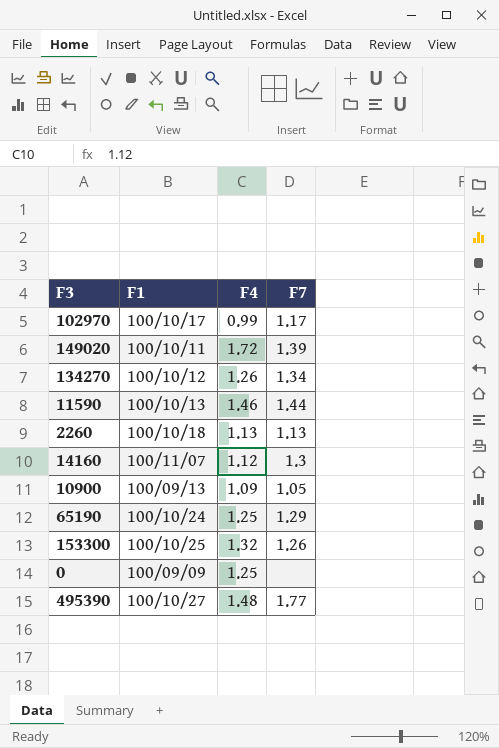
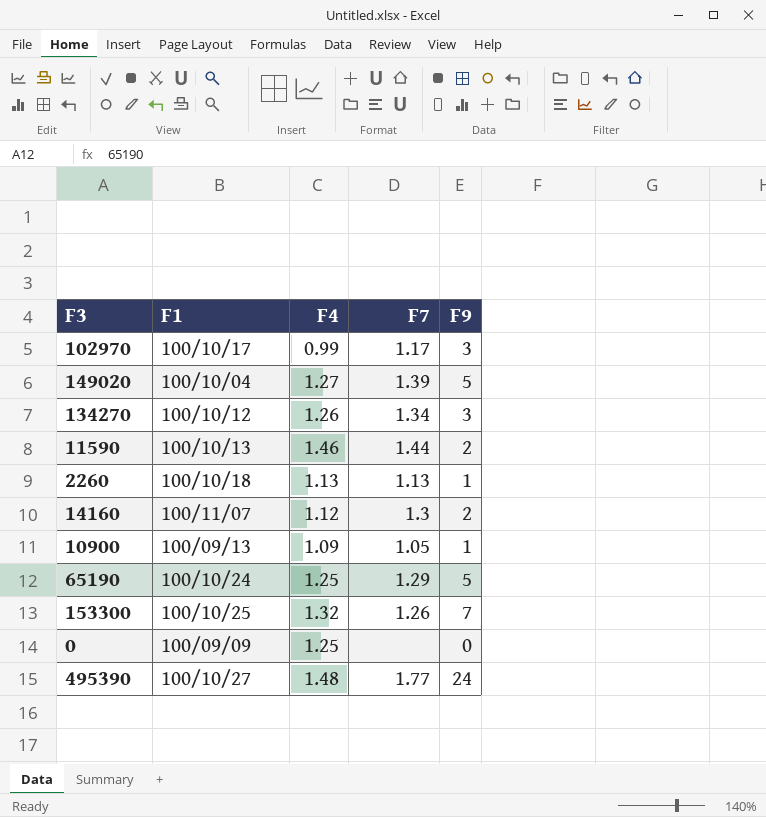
column F9 | position: none -> 5
149020 | F1: 100/10/11 -> 100/10/04
149020 | F4: 1.72 -> 1.27

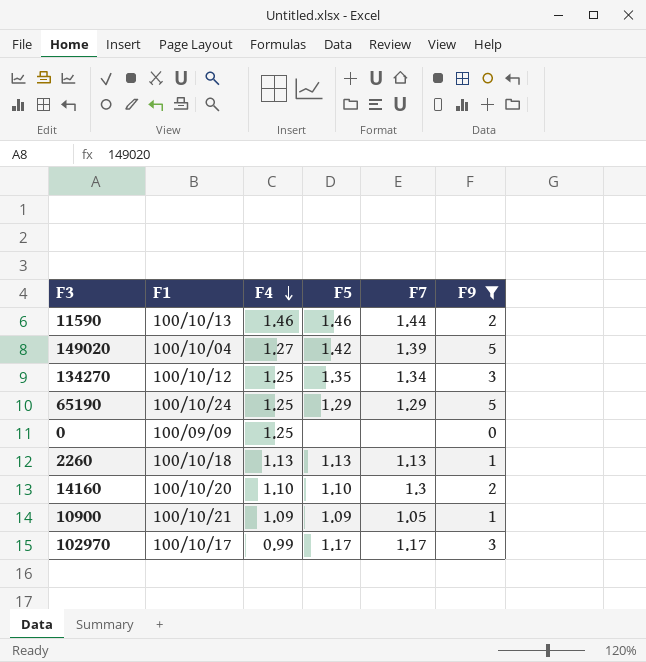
filter: none -> F9 <= 5
row order: none -> F4 descending
column F5 | position: none -> 4
134270 | F4: 1.26 -> 1.25
14160 | F1: 100/11/07 -> 100/10/20
14160 | F4: 1.12 -> 1.10
10900 | F1: 100/09/13 -> 100/10/21

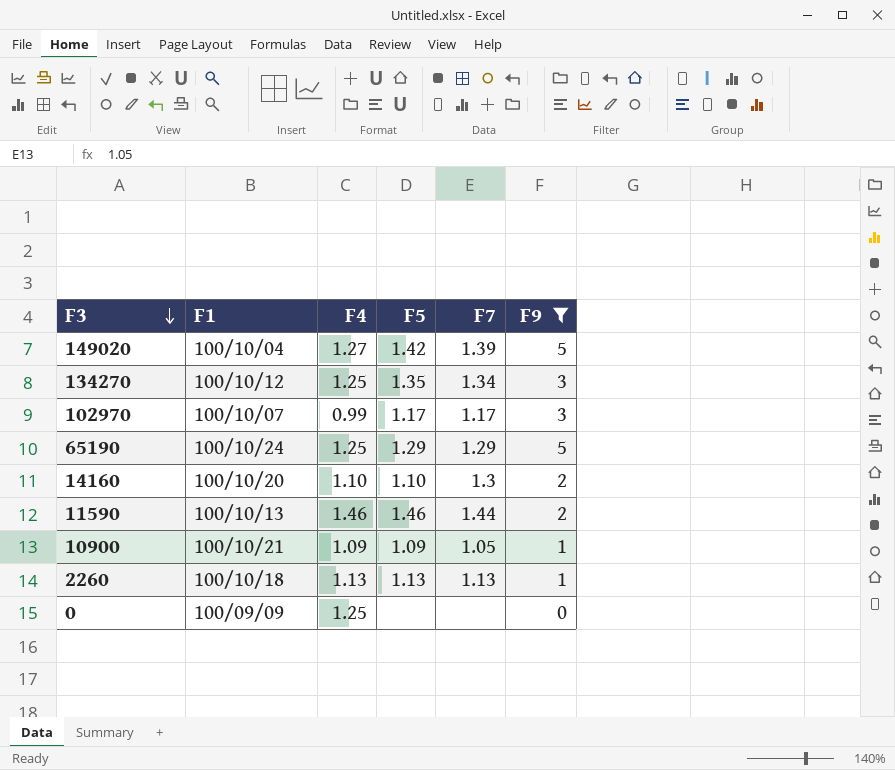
row order: F4 descending -> F3 descending
102970 | F1: 100/10/17 -> 100/10/07

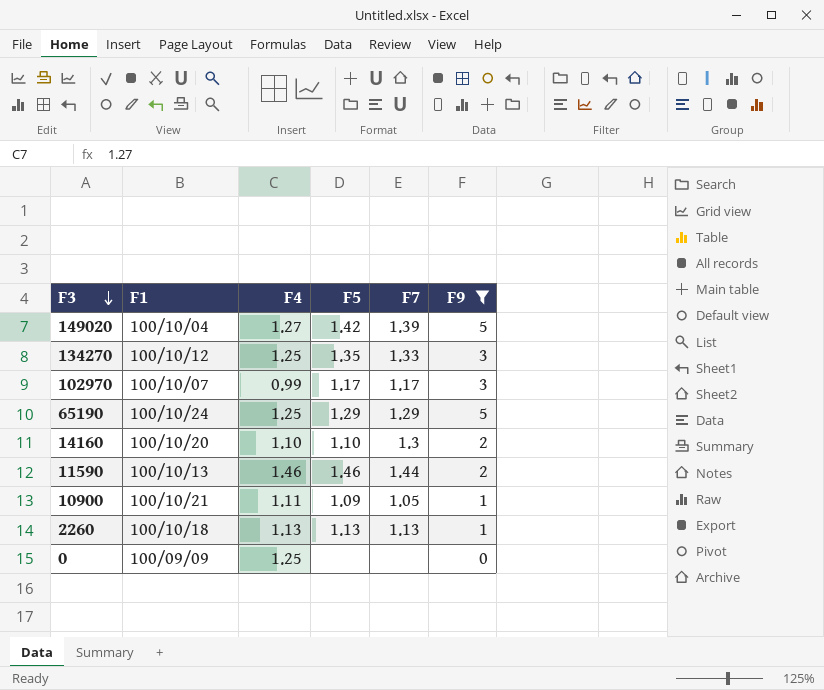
134270 | F7: 1.34 -> 1.33
10900 | F4: 1.09 -> 1.11

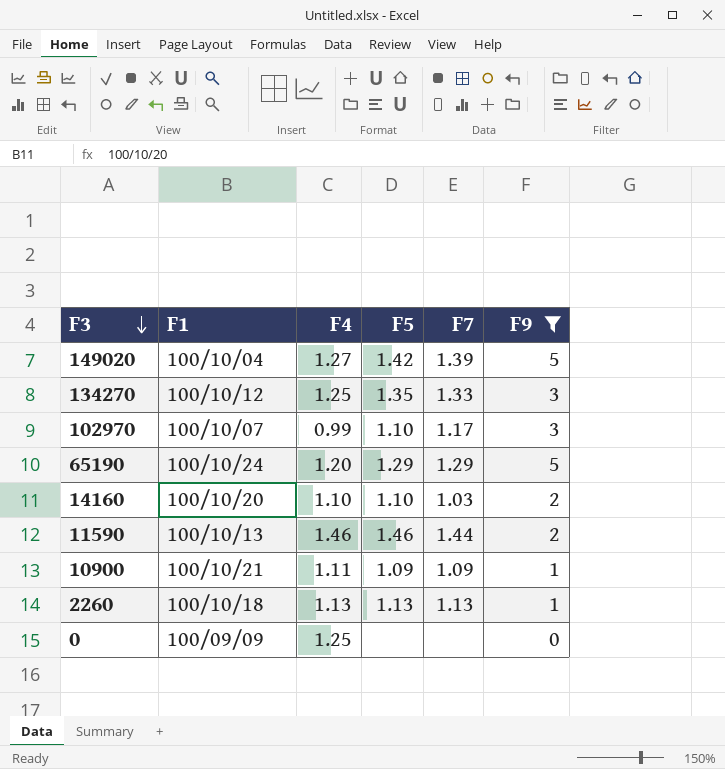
102970 | F5: 1.17 -> 1.10
65190 | F4: 1.25 -> 1.20
14160 | F7: 1.3 -> 1.03
10900 | F7: 1.05 -> 1.09

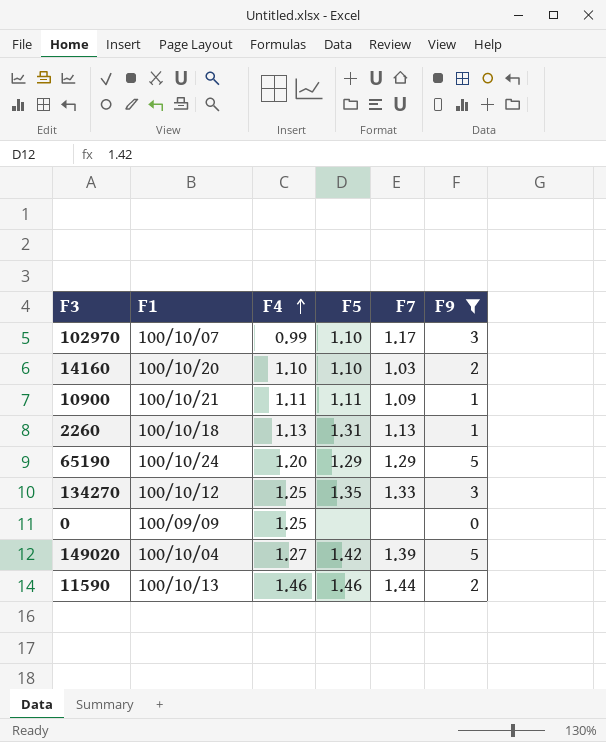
row order: F3 descending -> F4 ascending
10900 | F5: 1.09 -> 1.11
2260 | F5: 1.13 -> 1.31

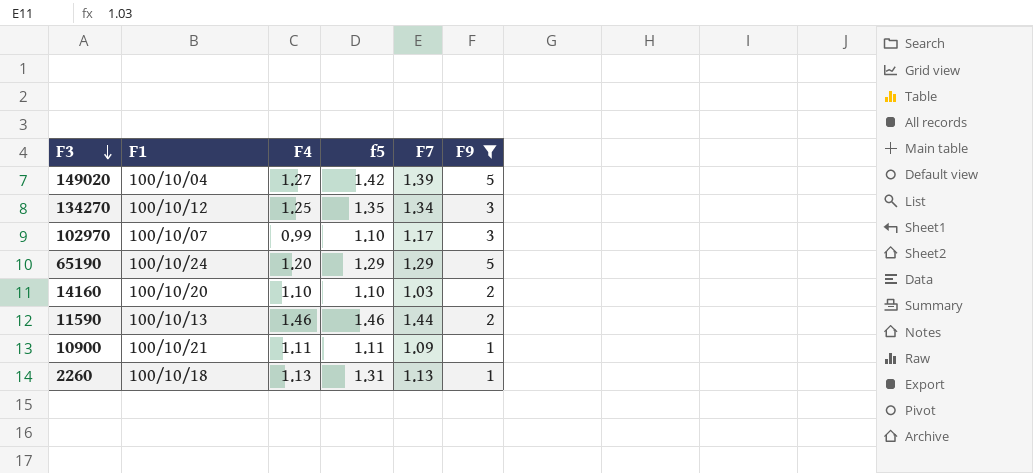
row order: F4 ascending -> F3 descending
column name: F5 -> f5
row 0: 100/09/09 | 1.25 | none | none | 0 -> none
134270 | F7: 1.33 -> 1.34

